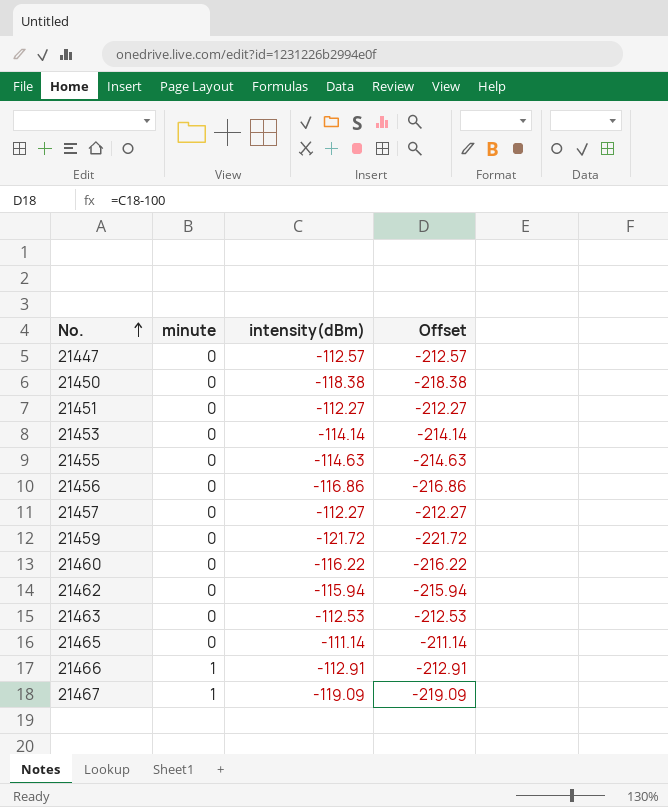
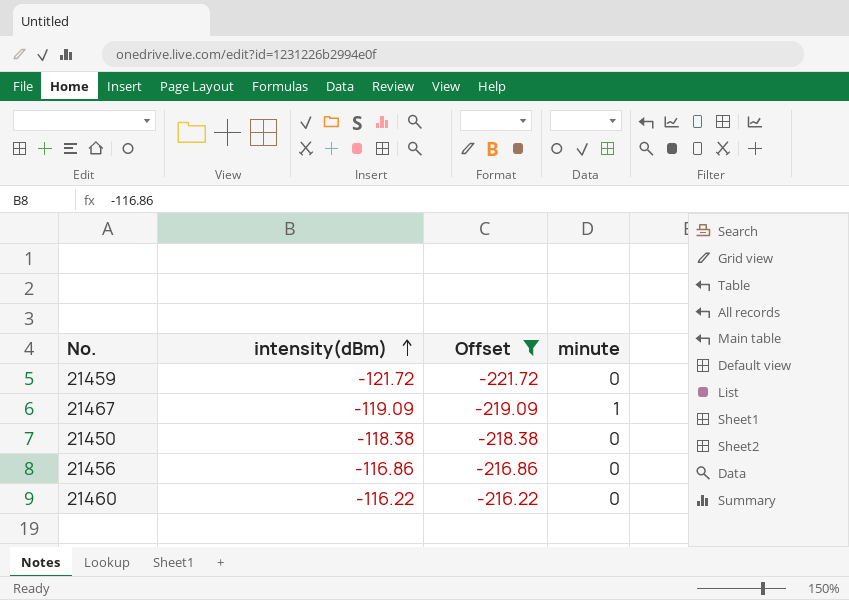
filter: none -> Offset <= -216.22
row order: No. ascending -> intensity(dBm) ascending
column minute | position: 2 -> 4

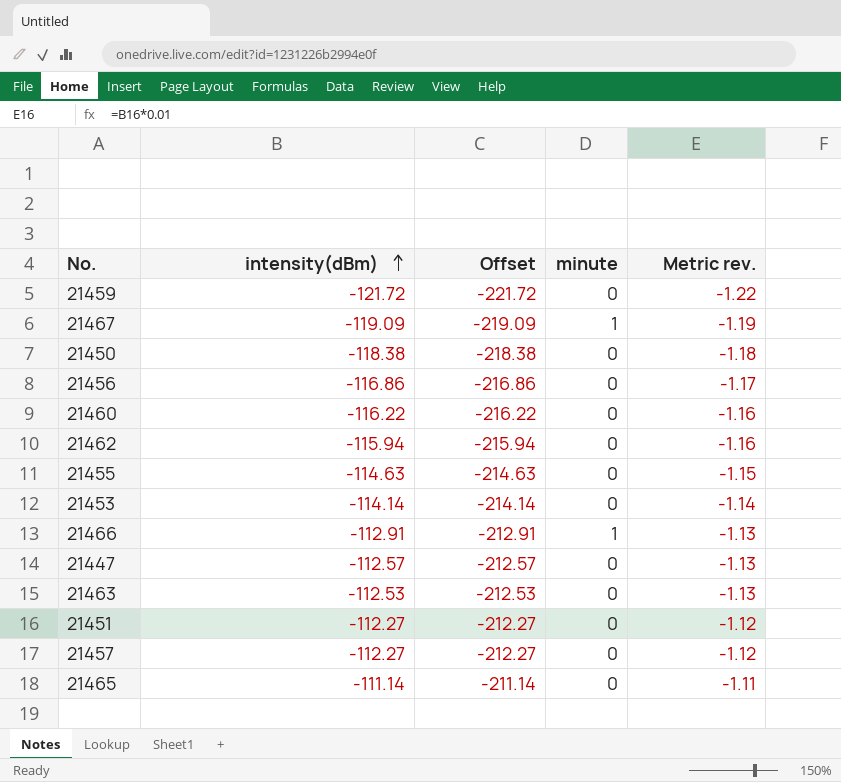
filter: Offset <= -216.22 -> none
column Metric rev. | formula: none -> [intensity(dBm)] * 0.01

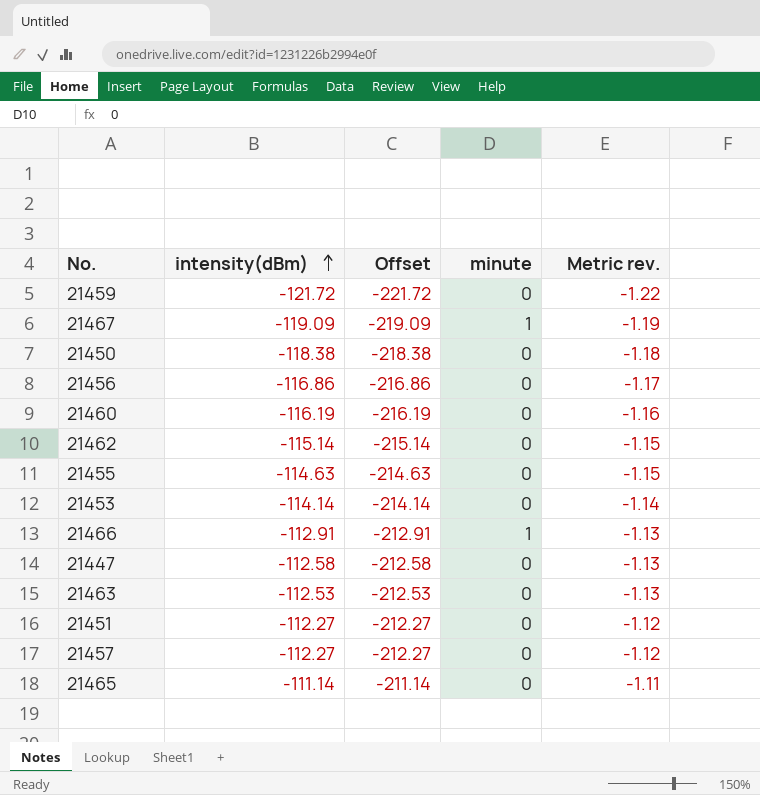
21460 | intensity(dBm): -116.22 -> -116.19
21460 | Offset: -216.22 -> -216.19
21462 | intensity(dBm): -115.94 -> -115.14
21462 | Offset: -215.94 -> -215.14
21462 | Metric rev.: -1.16 -> -1.15
21447 | intensity(dBm): -112.57 -> -112.58
21447 | Offset: -212.57 -> -212.58

